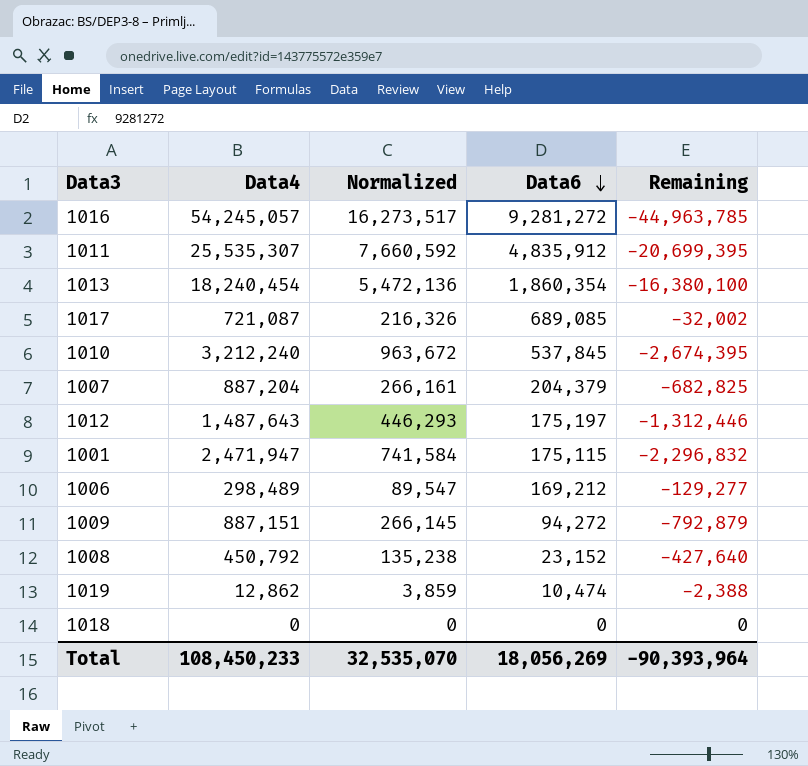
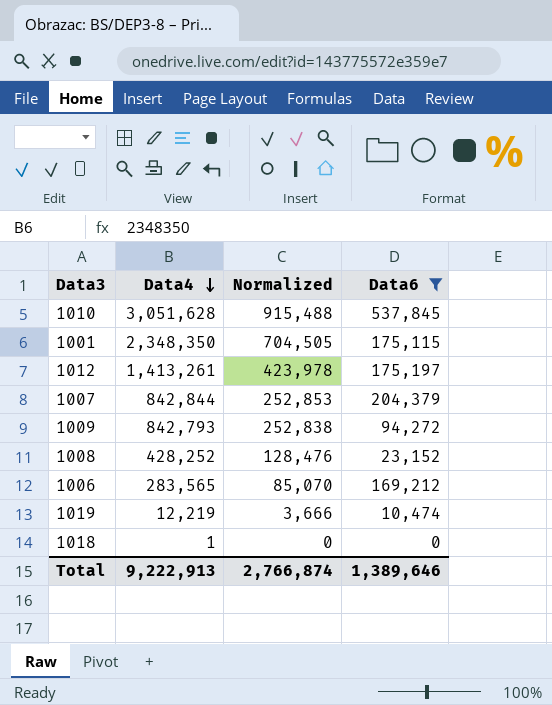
filter: none -> Data6 <= 537,845
row order: Data6 descending -> Data4 descending
column Remaining | formula: [Data6] - [Data4] -> none
1010 | Data4: 3,212,240 -> 3,051,628
1010 | Normalized: 963,672 -> 915,488
1001 | Data4: 2,471,947 -> 2,348,350
1001 | Normalized: 741,584 -> 704,505
1012 | Data4: 1,487,643 -> 1,413,261
1012 | Normalized: 446,293 -> 423,978
1007 | Data4: 887,204 -> 842,844
1007 | Normalized: 266,161 -> 252,853
1009 | Data4: 887,151 -> 842,793
1009 | Normalized: 266,145 -> 252,838
1008 | Data4: 450,792 -> 428,252
1008 | Normalized: 135,238 -> 128,476
1006 | Data4: 298,489 -> 283,565
1006 | Normalized: 89,547 -> 85,070
1019 | Data4: 12,862 -> 12,219
1019 | Normalized: 3,859 -> 3,666
1018 | Data4: 0 -> 1
Total | Data4: 108,450,233 -> 9,222,913
Total | Normalized: 32,535,070 -> 2,766,874
Total | Data6: 18,056,269 -> 1,389,646

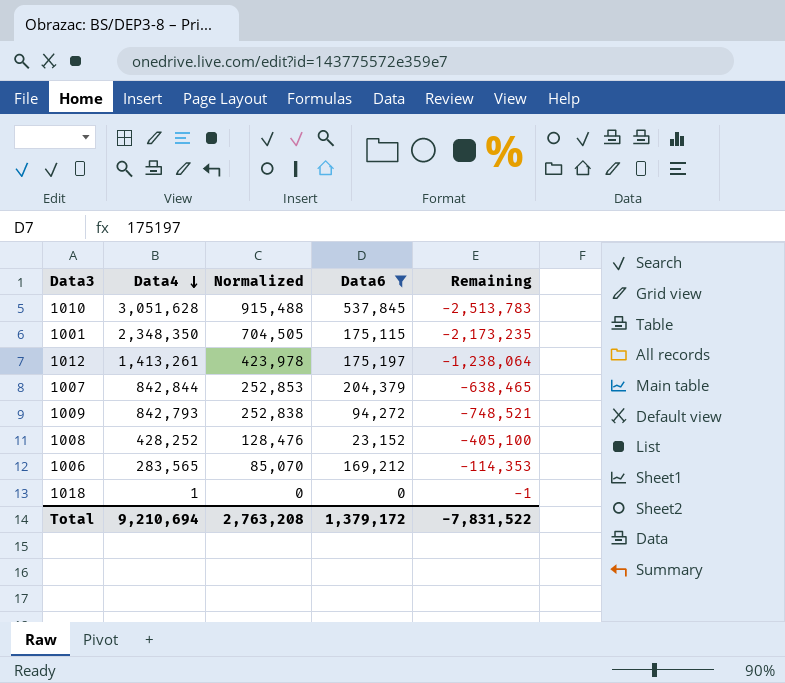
column Remaining | formula: none -> [Data6] - [Data4]
row 1019: 12,219 | 3,666 | 10,474 -> none
Total | Data4: 9,222,913 -> 9,210,694
Total | Normalized: 2,766,874 -> 2,763,208
Total | Data6: 1,389,646 -> 1,379,172

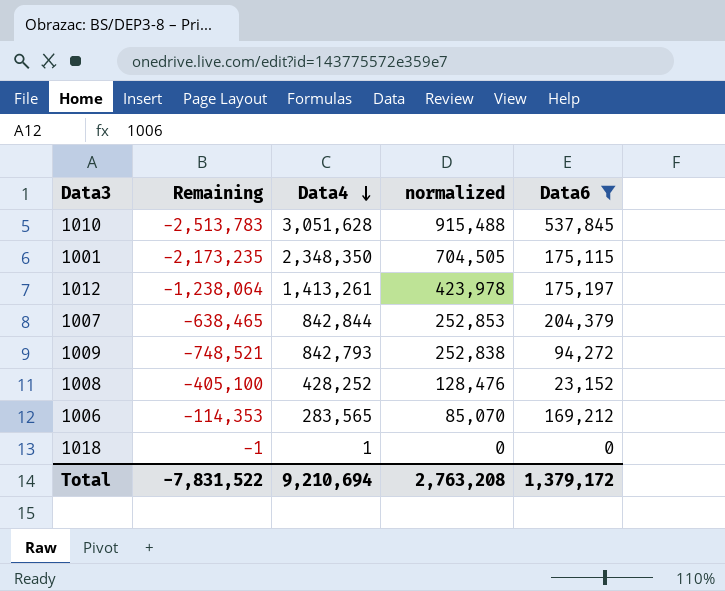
column Remaining | position: 5 -> 2
column name: Normalized -> normalized

